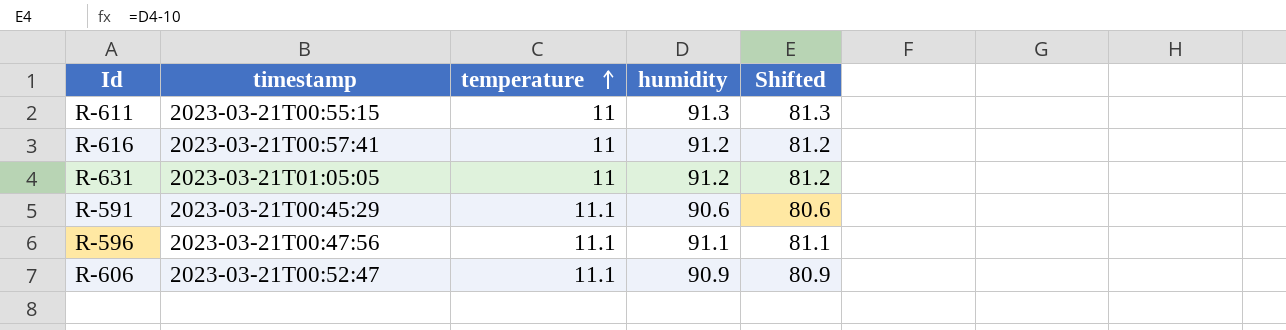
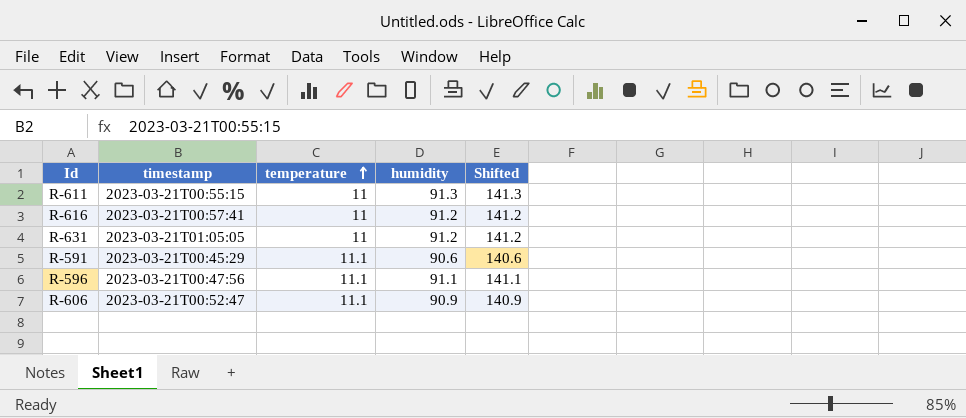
column Shifted | formula: [humidity] - 10 -> [humidity] + 50

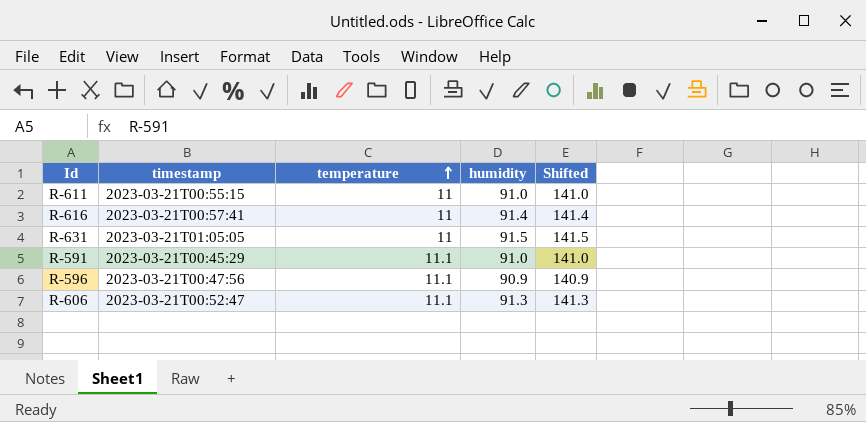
R-611 | humidity: 91.3 -> 91.0
R-611 | Shifted: 141.3 -> 141.0
R-616 | humidity: 91.2 -> 91.4
R-616 | Shifted: 141.2 -> 141.4
R-631 | humidity: 91.2 -> 91.5
R-631 | Shifted: 141.2 -> 141.5
R-591 | humidity: 90.6 -> 91.0
R-591 | Shifted: 140.6 -> 141.0
R-596 | humidity: 91.1 -> 90.9
R-596 | Shifted: 141.1 -> 140.9
R-606 | humidity: 90.9 -> 91.3
R-606 | Shifted: 140.9 -> 141.3

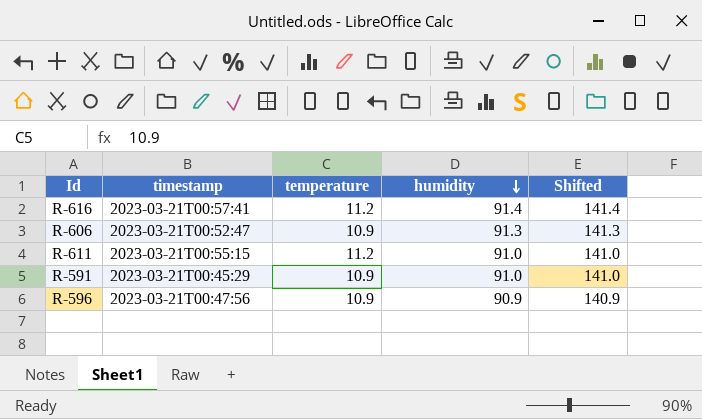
row order: temperature ascending -> humidity descending
row R-631: 2023-03-21T01:05:05 | 11 | 91.5 | 141.5 -> none
R-616 | temperature: 11 -> 11.2
R-606 | temperature: 11.1 -> 10.9
R-611 | temperature: 11 -> 11.2
R-591 | temperature: 11.1 -> 10.9
R-596 | temperature: 11.1 -> 10.9

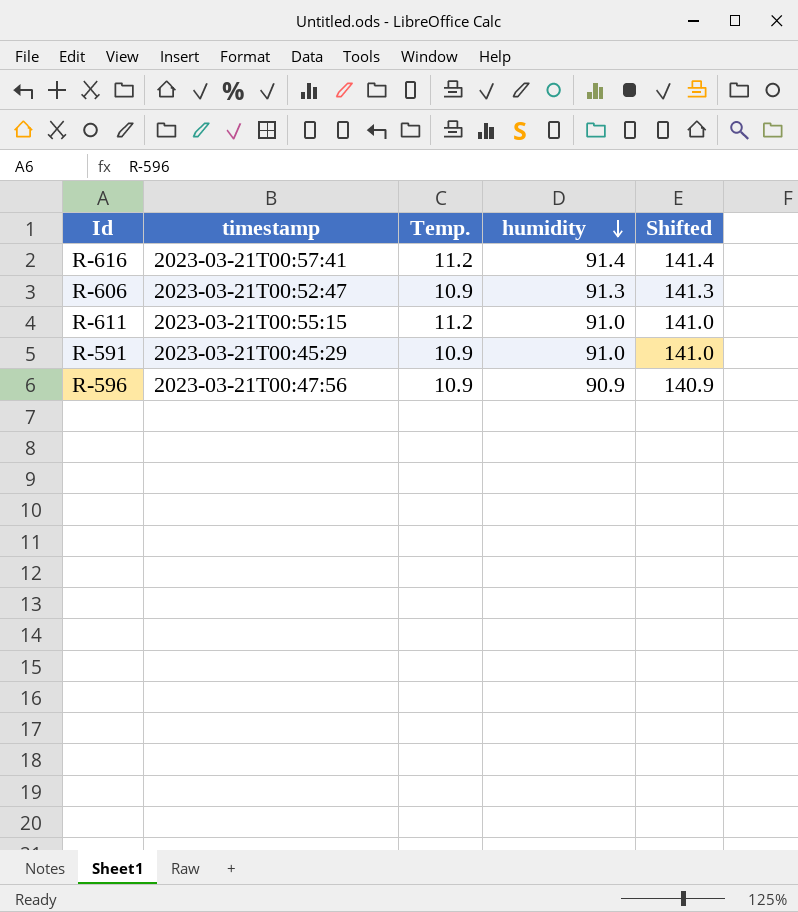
column name: temperature -> Temp.

